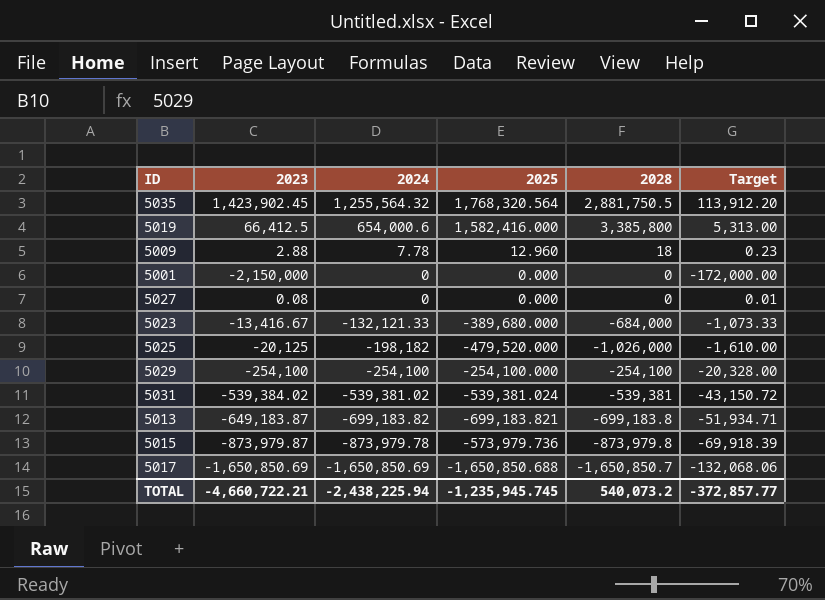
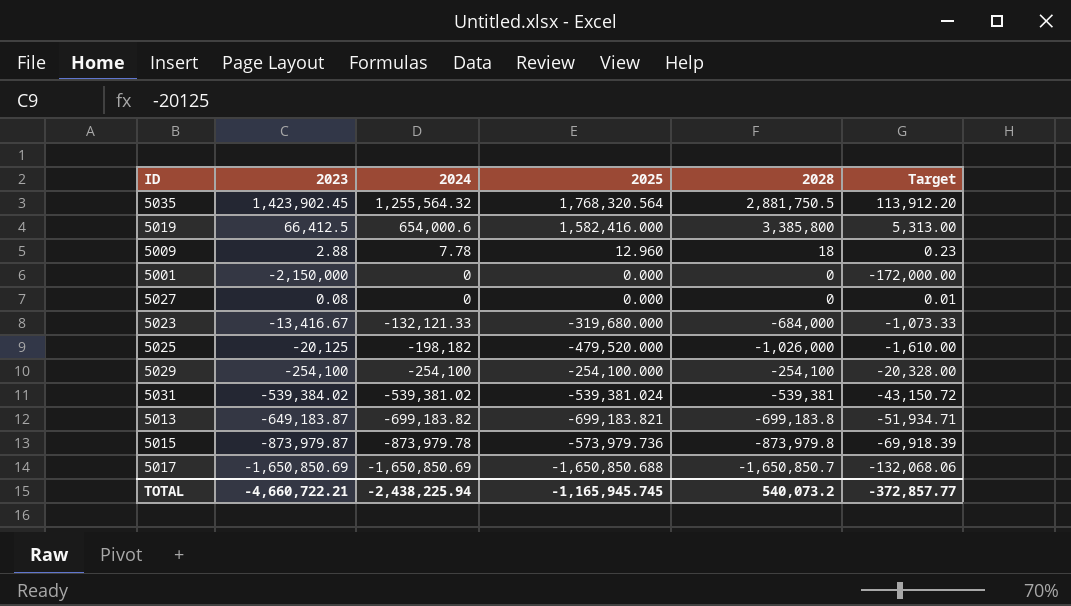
5023 | 2025: -389,680.000 -> -319,680.000
TOTAL | 2025: -1,235,945.745 -> -1,165,945.745

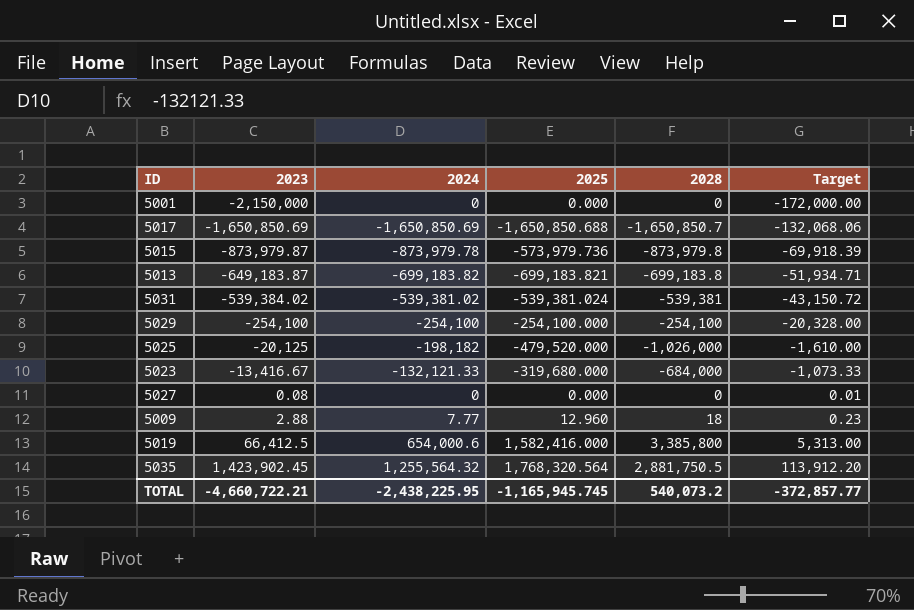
row order: 2024 descending -> 2023 ascending
5009 | 2024: 7.78 -> 7.77
TOTAL | 2024: -2,438,225.94 -> -2,438,225.95

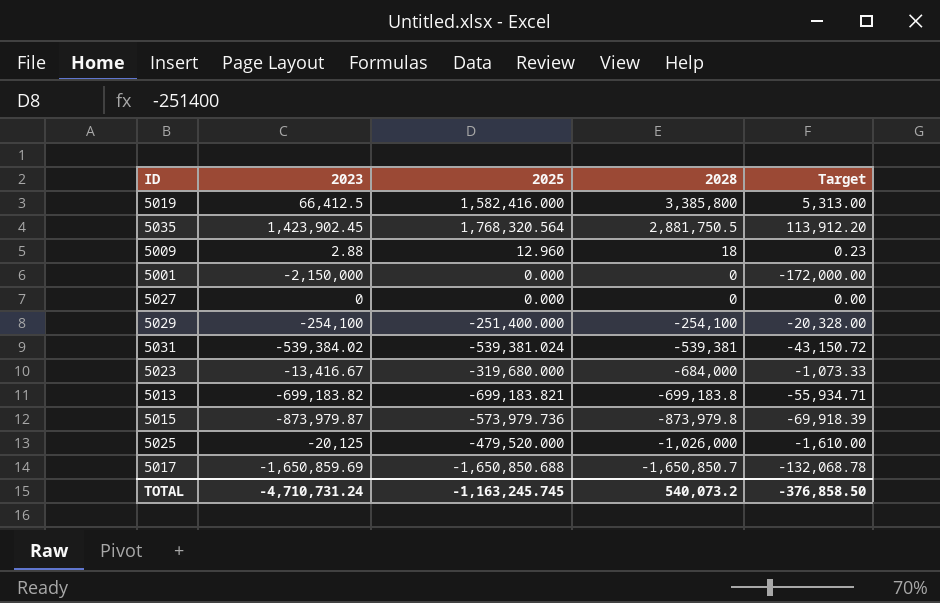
row order: 2023 ascending -> 2028 descending
column 2024 | position: 3 -> none
5027 | 2023: 0.08 -> 0
5027 | Target: 0.01 -> 0.00
5029 | 2025: -254,100.000 -> -251,400.000
5013 | 2023: -649,183.87 -> -699,183.82
5013 | Target: -51,934.71 -> -55,934.71
5017 | 2023: -1,650,850.69 -> -1,650,859.69
5017 | Target: -132,068.06 -> -132,068.78
TOTAL | 2023: -4,660,722.21 -> -4,710,731.24
TOTAL | 2025: -1,165,945.745 -> -1,163,245.745
TOTAL | Target: -372,857.77 -> -376,858.50

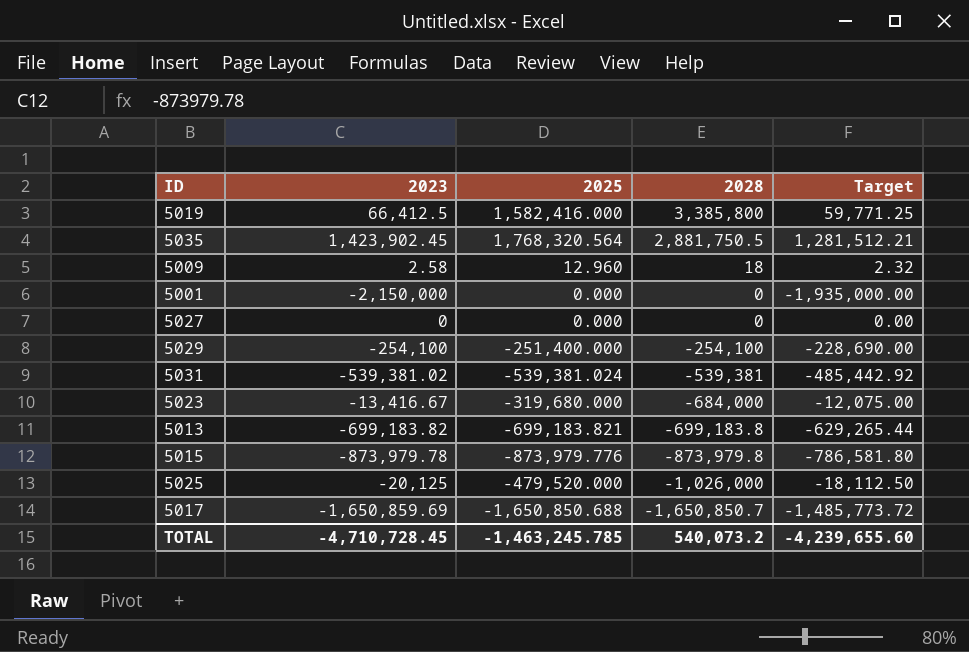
column Target | formula: [2023] * 0.08 -> [2023] * 0.9
5009 | 2023: 2.88 -> 2.58
5031 | 2023: -539,384.02 -> -539,381.02
5015 | 2023: -873,979.87 -> -873,979.78
5015 | 2025: -573,979.736 -> -873,979.776
TOTAL | 2023: -4,710,731.24 -> -4,710,728.45
TOTAL | 2025: -1,163,245.745 -> -1,463,245.785
TOTAL | Target: -376,858.50 -> -4,239,655.60

